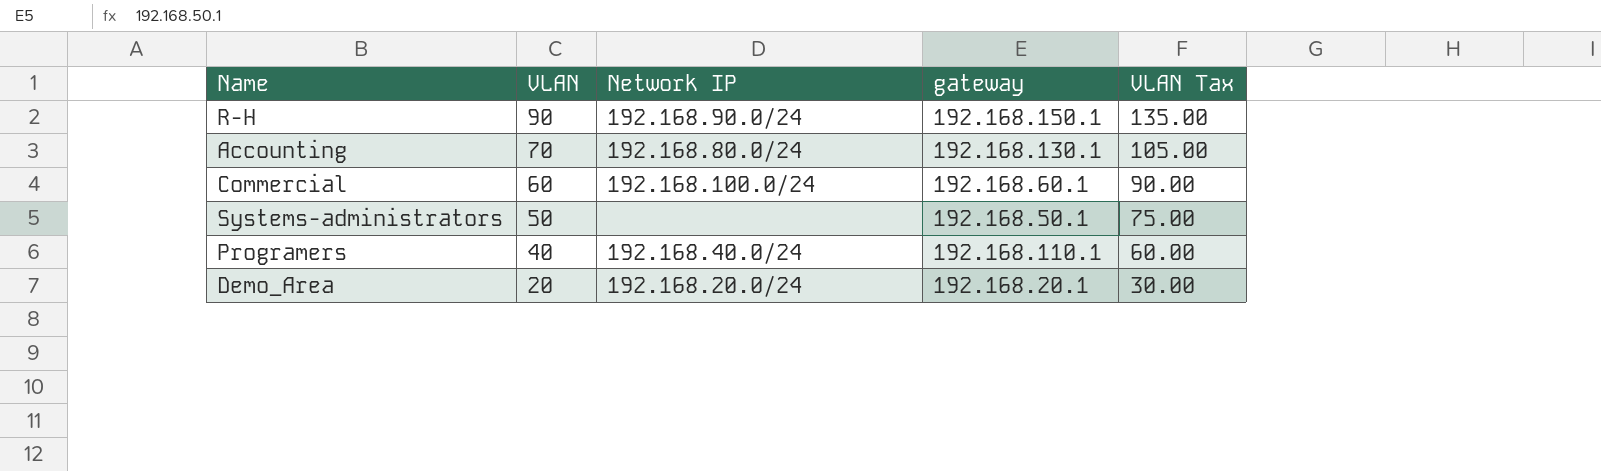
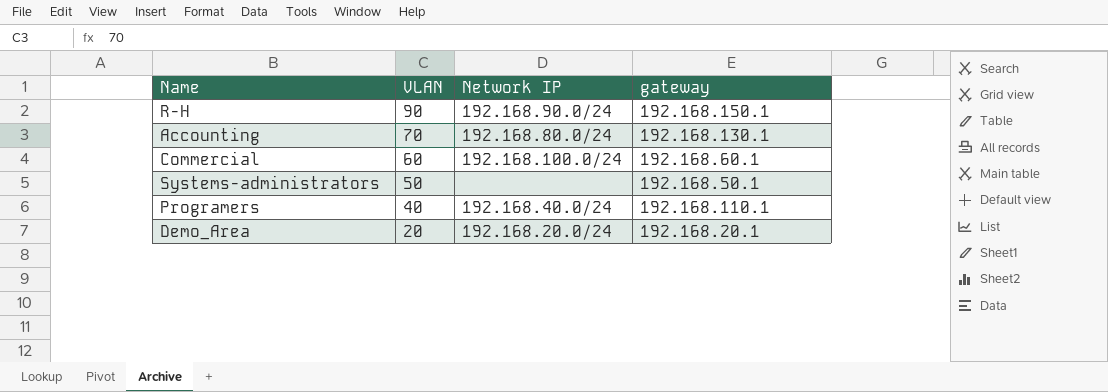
column VLAN Tax | formula: [VLAN] * 1.5 -> none

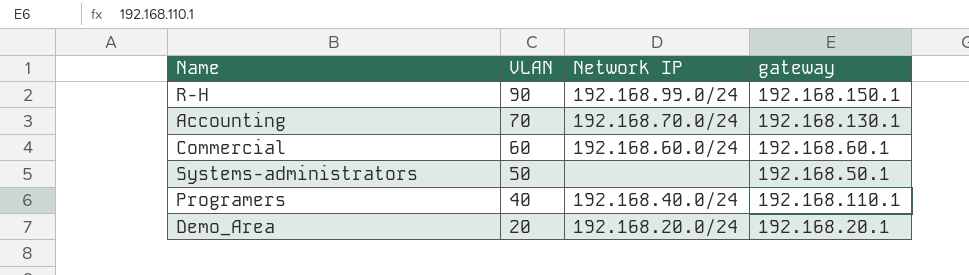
R-H | Network IP: 192.168.90.0/24 -> 192.168.99.0/24
Accounting | Network IP: 192.168.80.0/24 -> 192.168.70.0/24
Commercial | Network IP: 192.168.100.0/24 -> 192.168.60.0/24

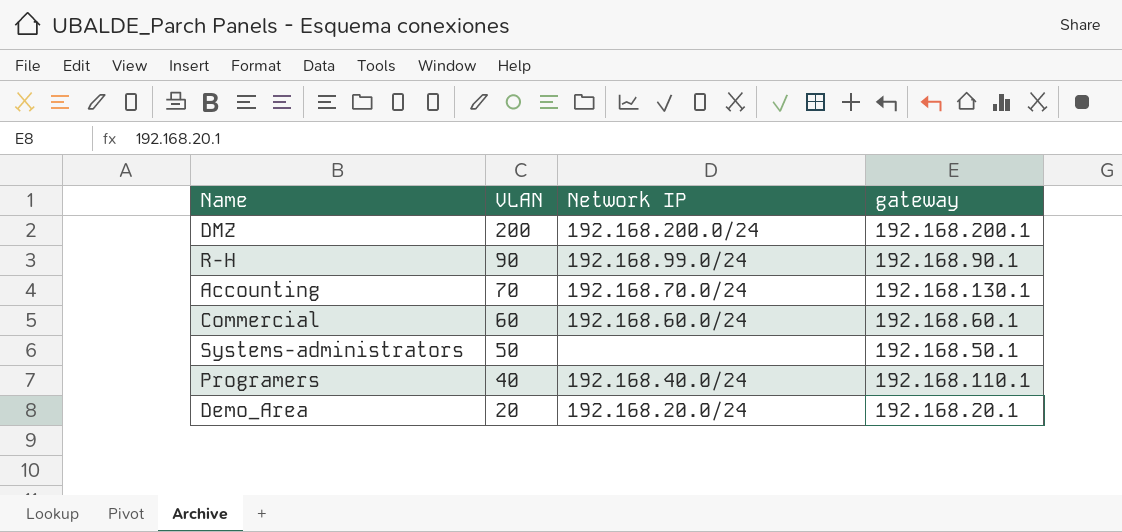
row DMZ: none -> 200 | 192.168.200.0/24 | 192.168.200.1
R-H | gateway: 192.168.150.1 -> 192.168.90.1

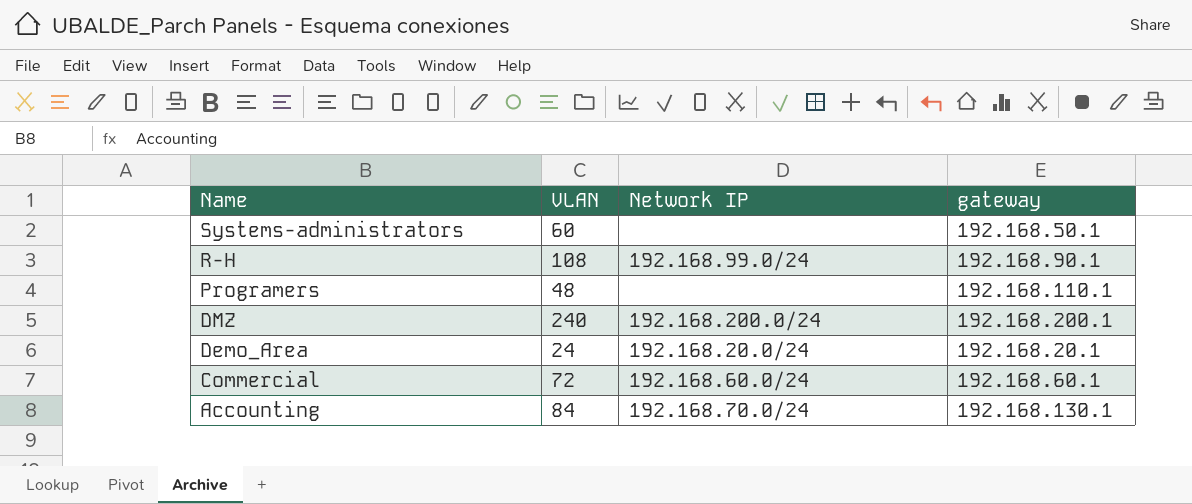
row order: VLAN descending -> Name descending
Systems-administrators | VLAN: 50 -> 60
R-H | VLAN: 90 -> 108
Programers | VLAN: 40 -> 48
Programers | Network IP: 192.168.40.0/24 -> none
DMZ | VLAN: 200 -> 240
Demo_Area | VLAN: 20 -> 24
Commercial | VLAN: 60 -> 72
Accounting | VLAN: 70 -> 84

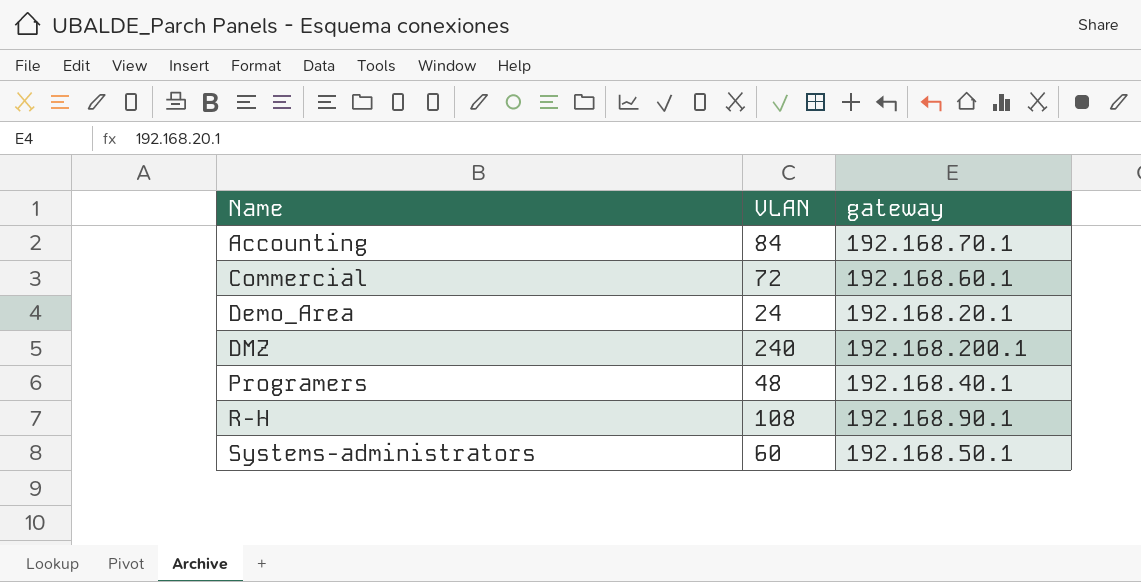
row order: Name descending -> Name ascending
column Network IP | position: 3 -> none
Accounting | gateway: 192.168.130.1 -> 192.168.70.1
Programers | gateway: 192.168.110.1 -> 192.168.40.1

